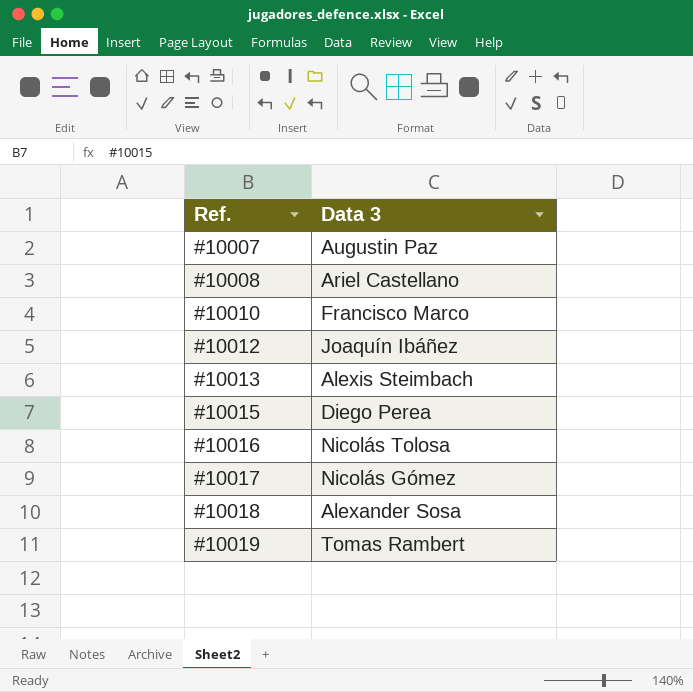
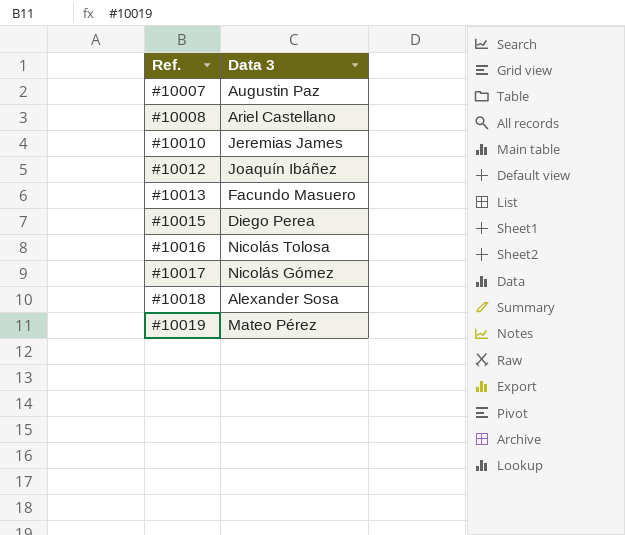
#10010 | Data 3: Francisco Marco -> Jeremias James
#10013 | Data 3: Alexis Steimbach -> Facundo Masuero
#10019 | Data 3: Tomas Rambert -> Mateo Pérez

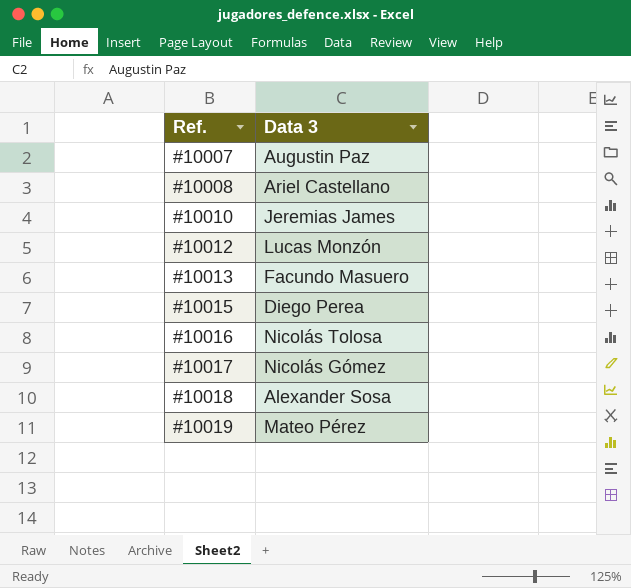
#10012 | Data 3: Joaquín Ibáñez -> Lucas Monzón

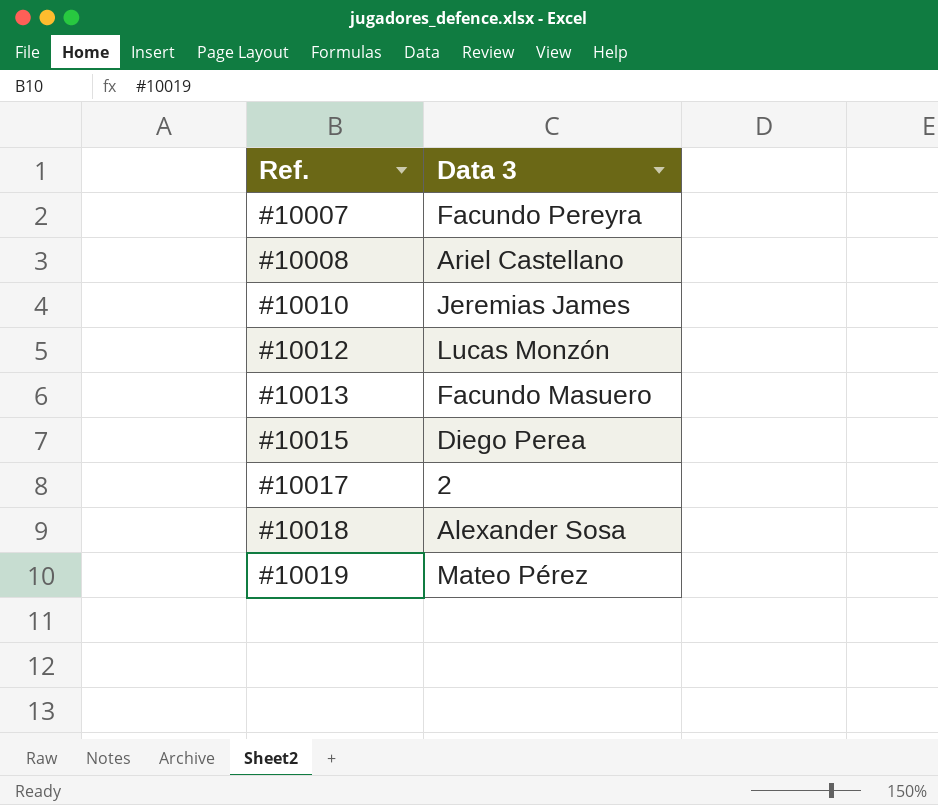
row #10016: Nicolás Tolosa -> none
#10007 | Data 3: Augustin Paz -> Facundo Pereyra
#10017 | Data 3: Nicolás Gómez -> 2

